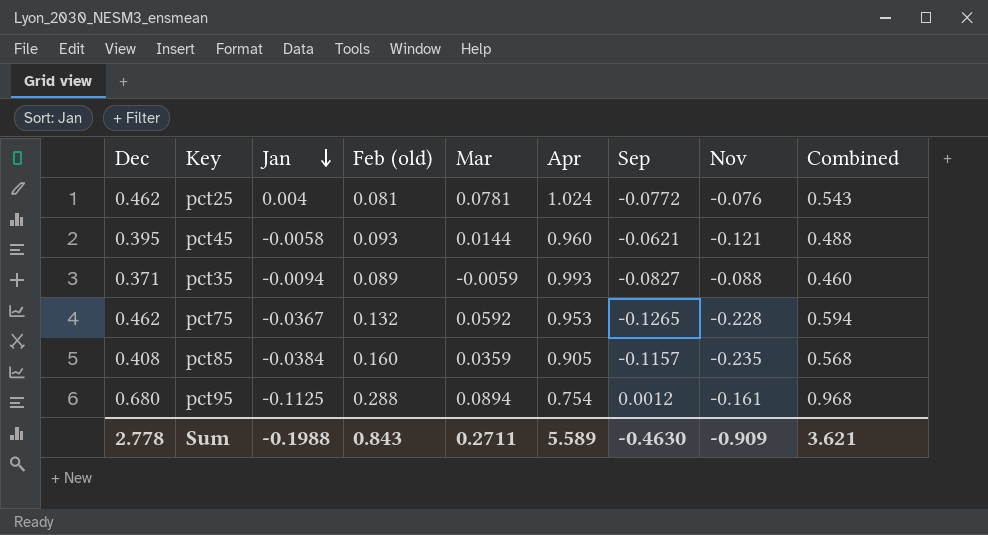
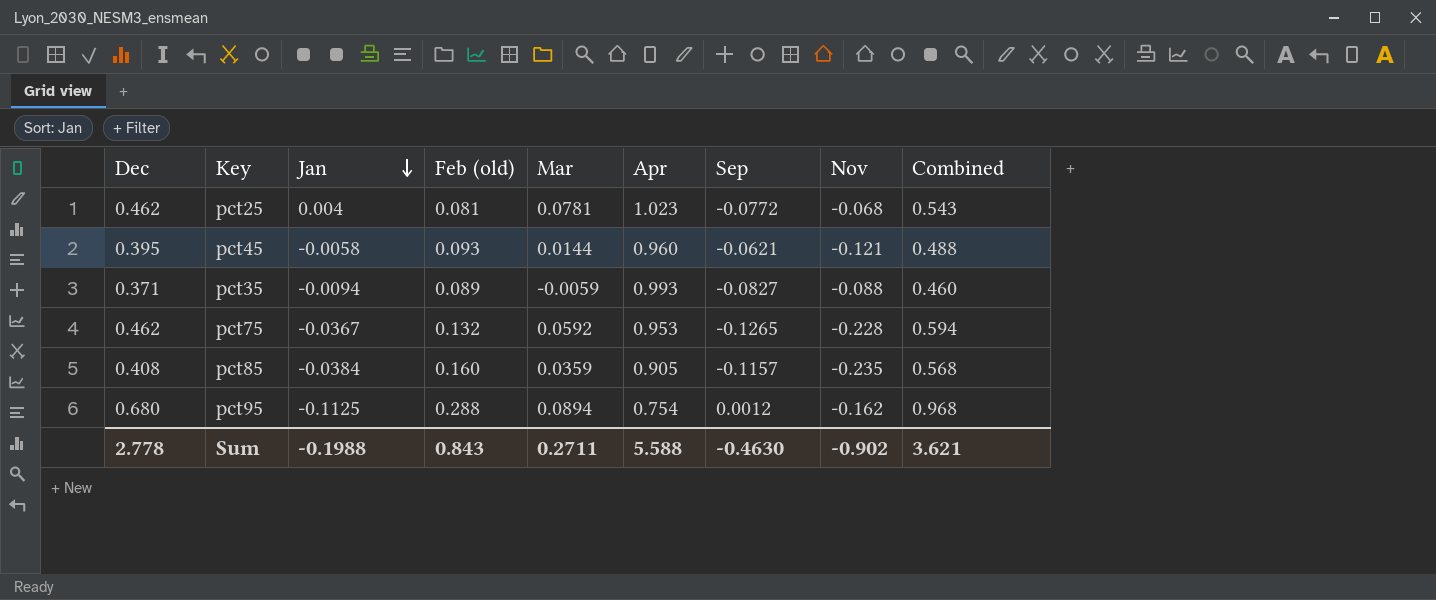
pct25 | Apr: 1.024 -> 1.023
pct25 | Nov: -0.076 -> -0.068
pct95 | Nov: -0.161 -> -0.162
Sum | Apr: 5.589 -> 5.588
Sum | Nov: -0.909 -> -0.902

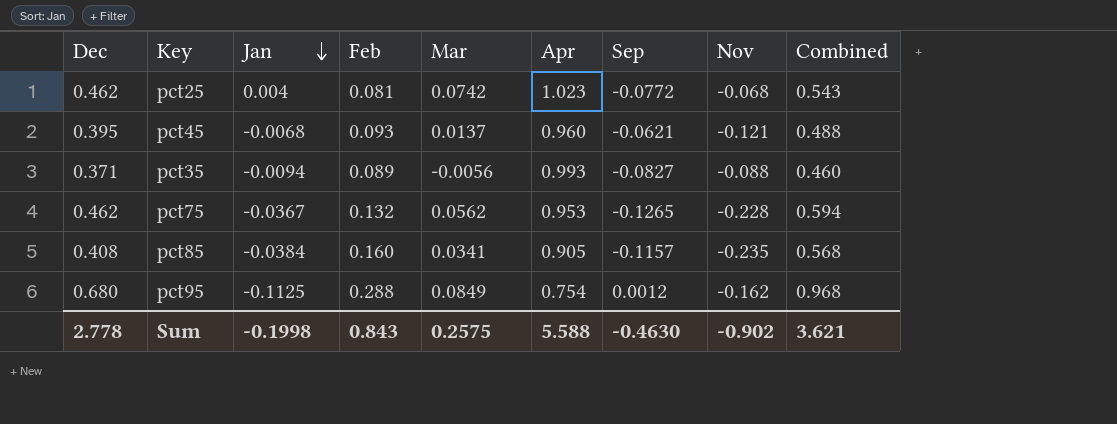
column name: Feb (old) -> Feb
pct25 | Mar: 0.0781 -> 0.0742
pct45 | Jan: -0.0058 -> -0.0068
pct45 | Mar: 0.0144 -> 0.0137
pct35 | Mar: -0.0059 -> -0.0056
pct75 | Mar: 0.0592 -> 0.0562
pct85 | Mar: 0.0359 -> 0.0341
pct95 | Mar: 0.0894 -> 0.0849
Sum | Jan: -0.1988 -> -0.1998
Sum | Mar: 0.2711 -> 0.2575

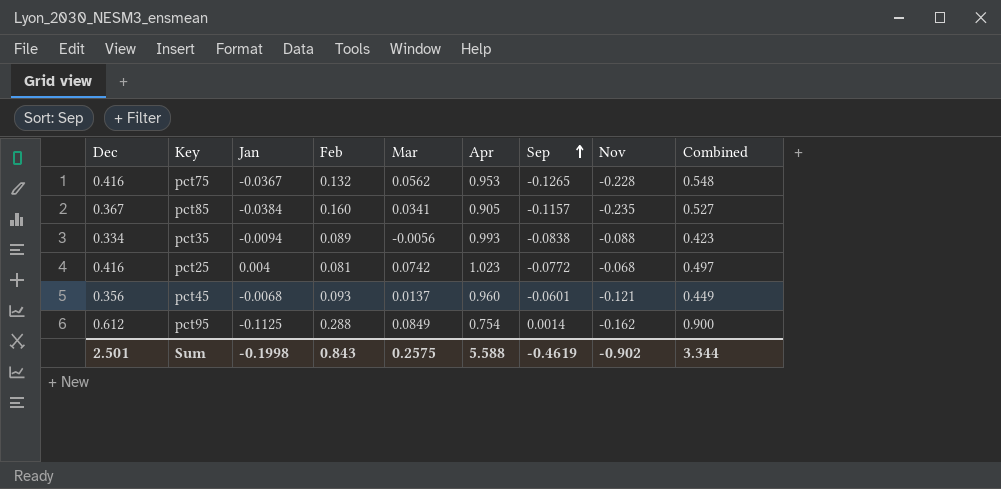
row order: Jan descending -> Sep ascending
pct75 | Dec: 0.462 -> 0.416
pct75 | Combined: 0.594 -> 0.548
pct85 | Dec: 0.408 -> 0.367
pct85 | Combined: 0.568 -> 0.527
pct35 | Dec: 0.371 -> 0.334
pct35 | Sep: -0.0827 -> -0.0838
pct35 | Combined: 0.460 -> 0.423
pct25 | Dec: 0.462 -> 0.416
pct25 | Combined: 0.543 -> 0.497
pct45 | Dec: 0.395 -> 0.356
pct45 | Sep: -0.0621 -> -0.0601
pct45 | Combined: 0.488 -> 0.449
pct95 | Dec: 0.680 -> 0.612
pct95 | Sep: 0.0012 -> 0.0014
pct95 | Combined: 0.968 -> 0.900
Sum | Dec: 2.778 -> 2.501
Sum | Sep: -0.4630 -> -0.4619
Sum | Combined: 3.621 -> 3.344

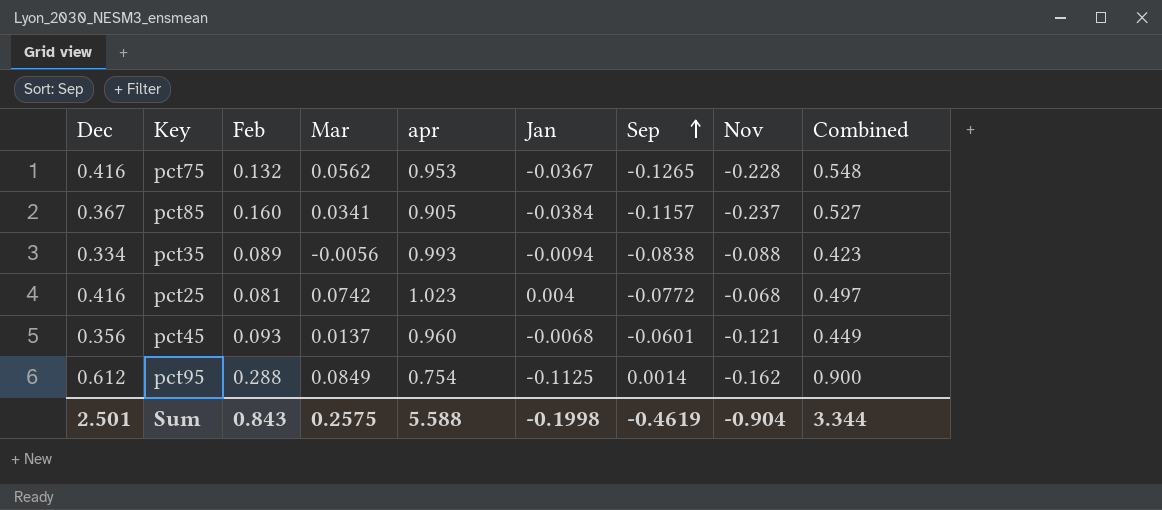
column name: Apr -> apr
column Jan | position: 3 -> 6
pct85 | Nov: -0.235 -> -0.237
Sum | Nov: -0.902 -> -0.904

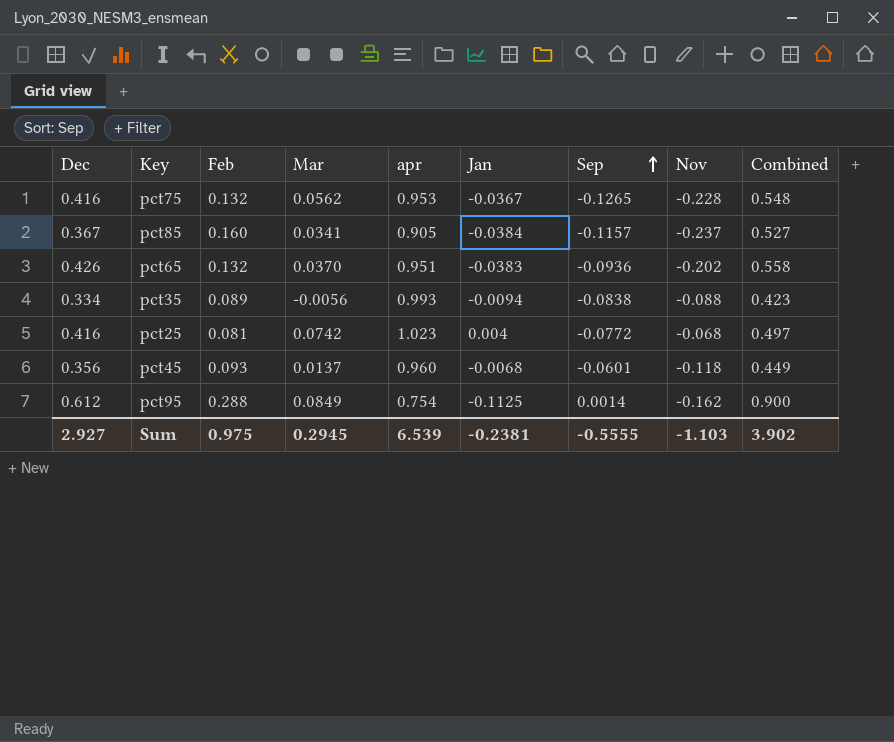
row pct65: none -> 0.426 | 0.132 | 0.0370 | 0.951 | -0.0383 | -0.0936 | -0.202 | 0.558
pct45 | Nov: -0.121 -> -0.118
Sum | Dec: 2.501 -> 2.927
Sum | Feb: 0.843 -> 0.975
Sum | Mar: 0.2575 -> 0.2945
Sum | apr: 5.588 -> 6.539
Sum | Jan: -0.1998 -> -0.2381
Sum | Sep: -0.4619 -> -0.5555
Sum | Nov: -0.904 -> -1.103
Sum | Combined: 3.344 -> 3.902

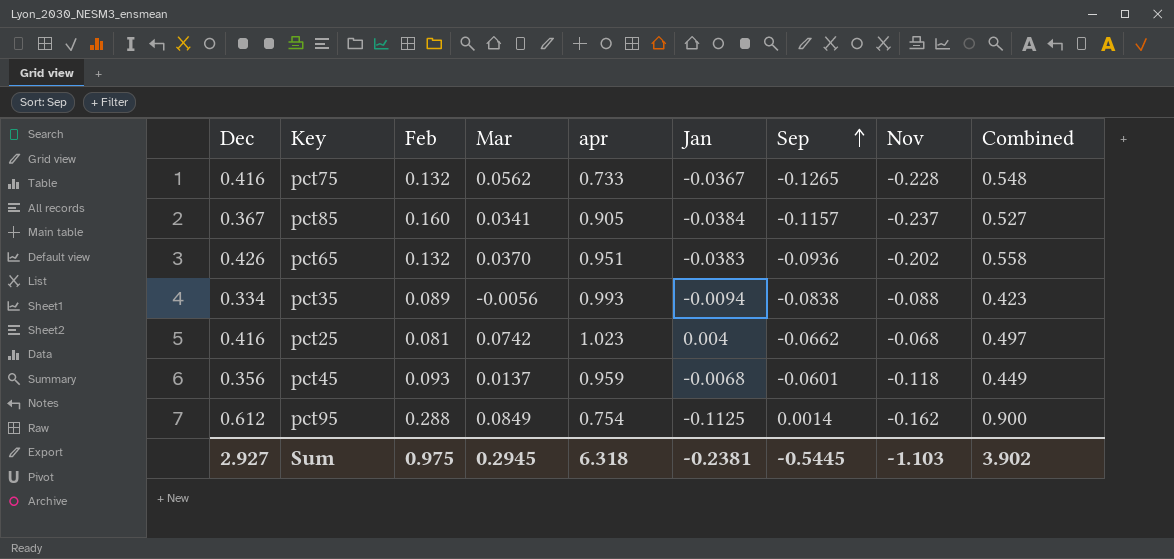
pct75 | apr: 0.953 -> 0.733
pct25 | Sep: -0.0772 -> -0.0662
pct45 | apr: 0.960 -> 0.959
Sum | apr: 6.539 -> 6.318
Sum | Sep: -0.5555 -> -0.5445

